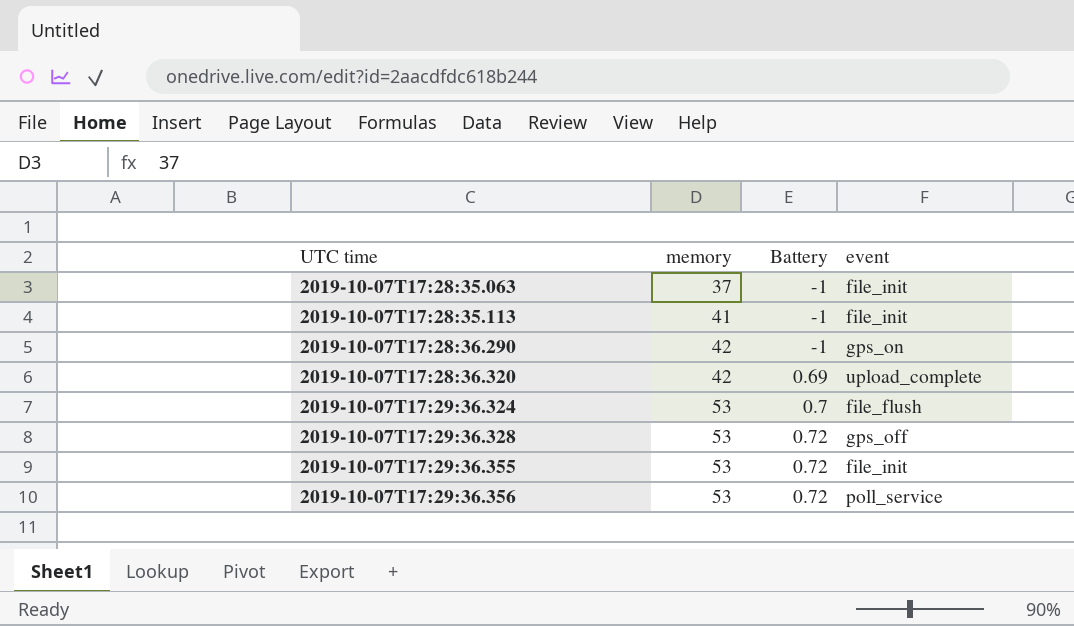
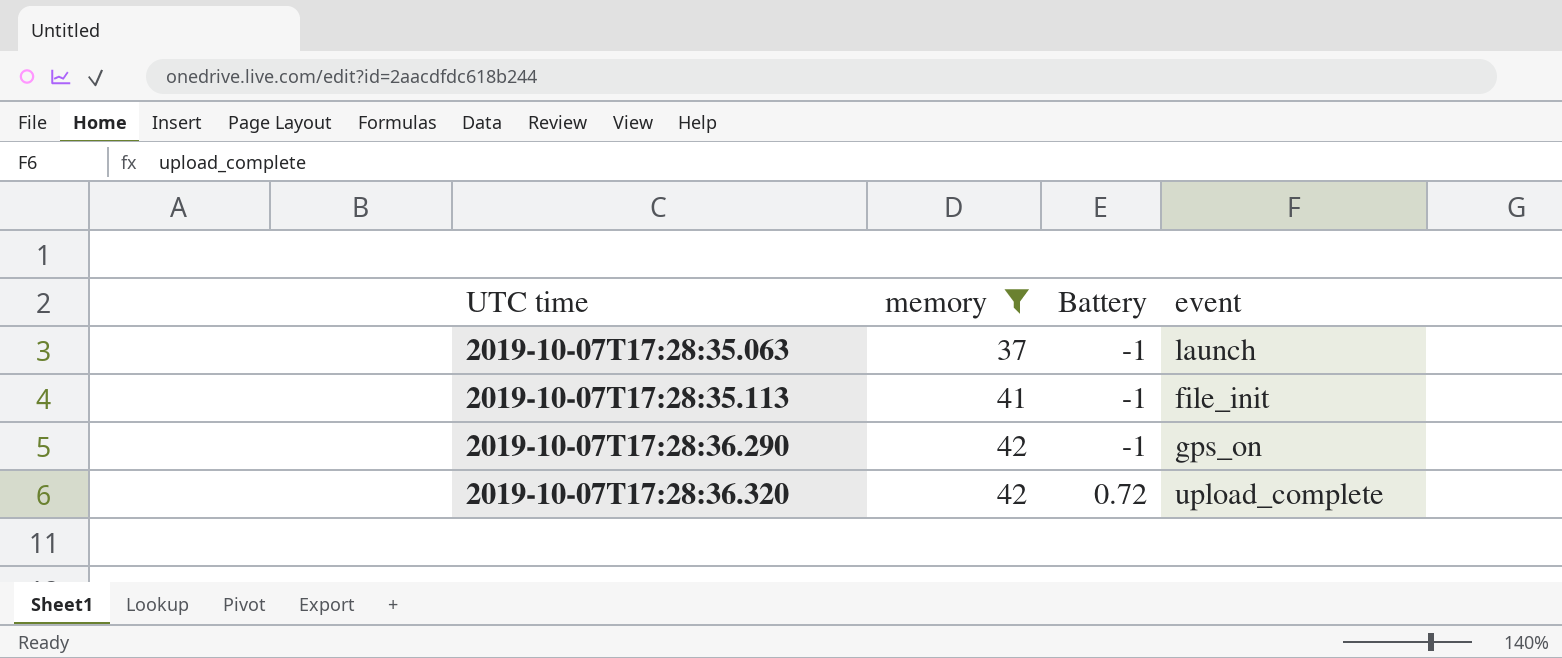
filter: none -> memory != 53
2019-10-07T17:28:35.063 | event: file_init -> launch
2019-10-07T17:28:36.320 | Battery: 0.69 -> 0.72

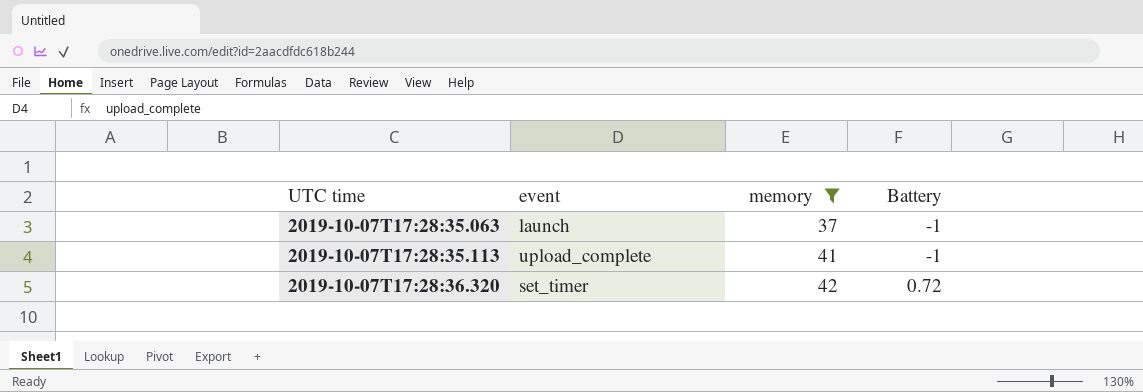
column event | position: 4 -> 2
row 2019-10-07T17:28:36.290: 42 | -1 | gps_on -> none
2019-10-07T17:28:35.113 | event: file_init -> upload_complete
2019-10-07T17:28:36.320 | event: upload_complete -> set_timer

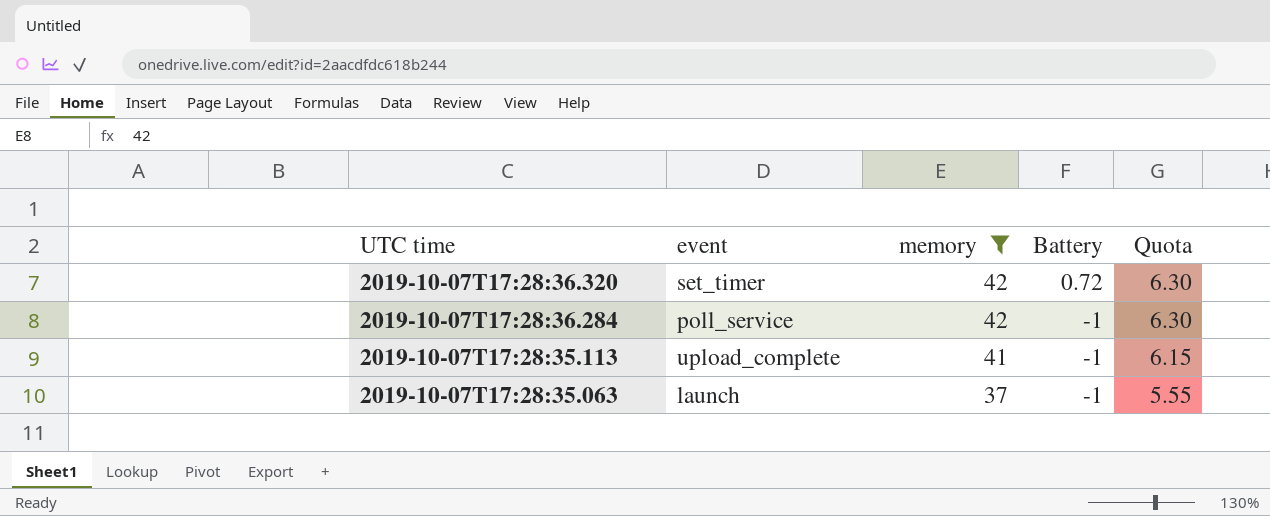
row order: UTC time ascending -> UTC time descending
column Quota | formula: none -> [memory] * 0.15
row 2019-10-07T17:28:36.284: none -> poll_service | 42 | -1 | 6.30

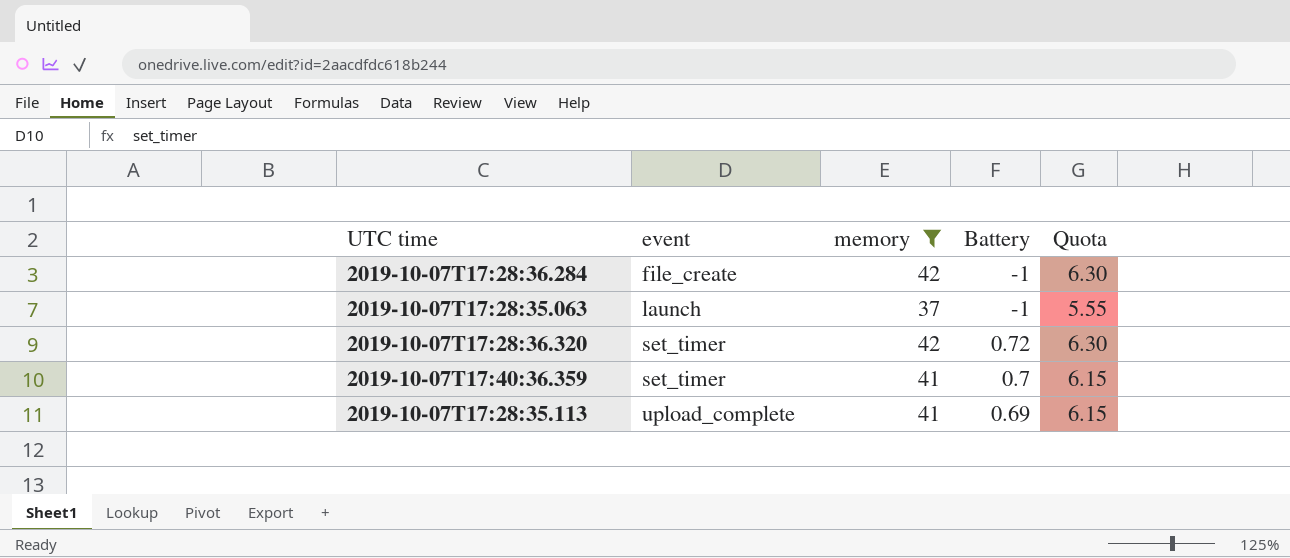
row order: UTC time descending -> event ascending
2019-10-07T17:28:36.284 | event: poll_service -> file_create
row 2019-10-07T17:40:36.359: none -> set_timer | 41 | 0.7 | 6.15
2019-10-07T17:28:35.113 | Battery: -1 -> 0.69

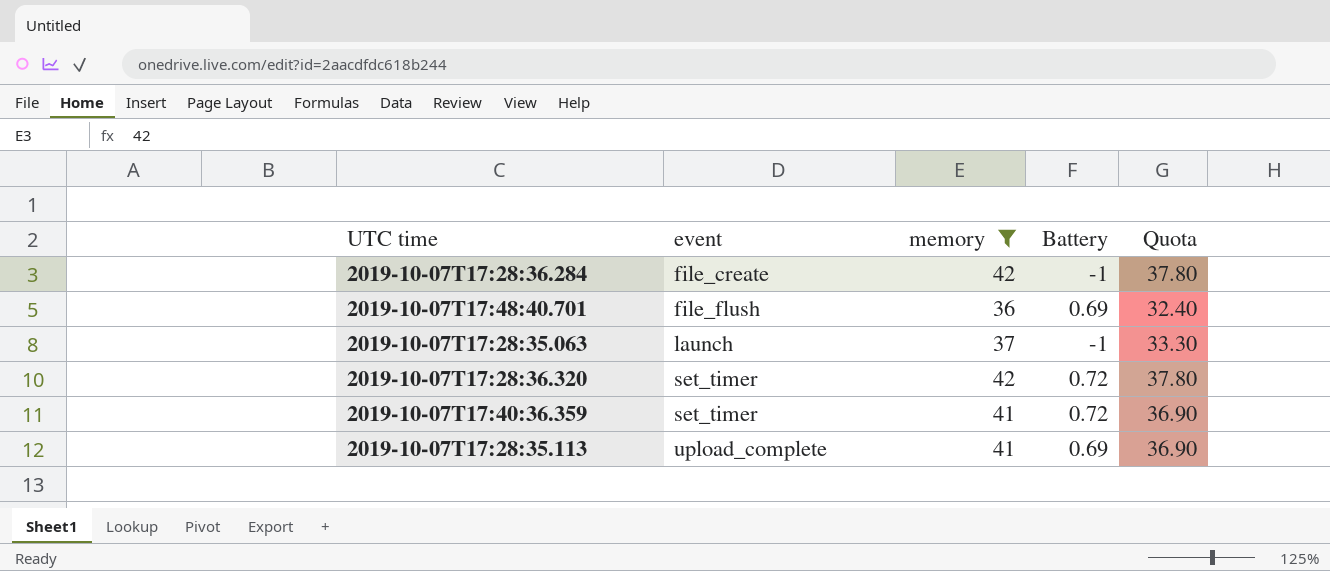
column Quota | formula: [memory] * 0.15 -> [memory] * 0.9
row 2019-10-07T17:48:40.701: none -> file_flush | 36 | 0.69 | 32.40
2019-10-07T17:40:36.359 | Battery: 0.7 -> 0.72

